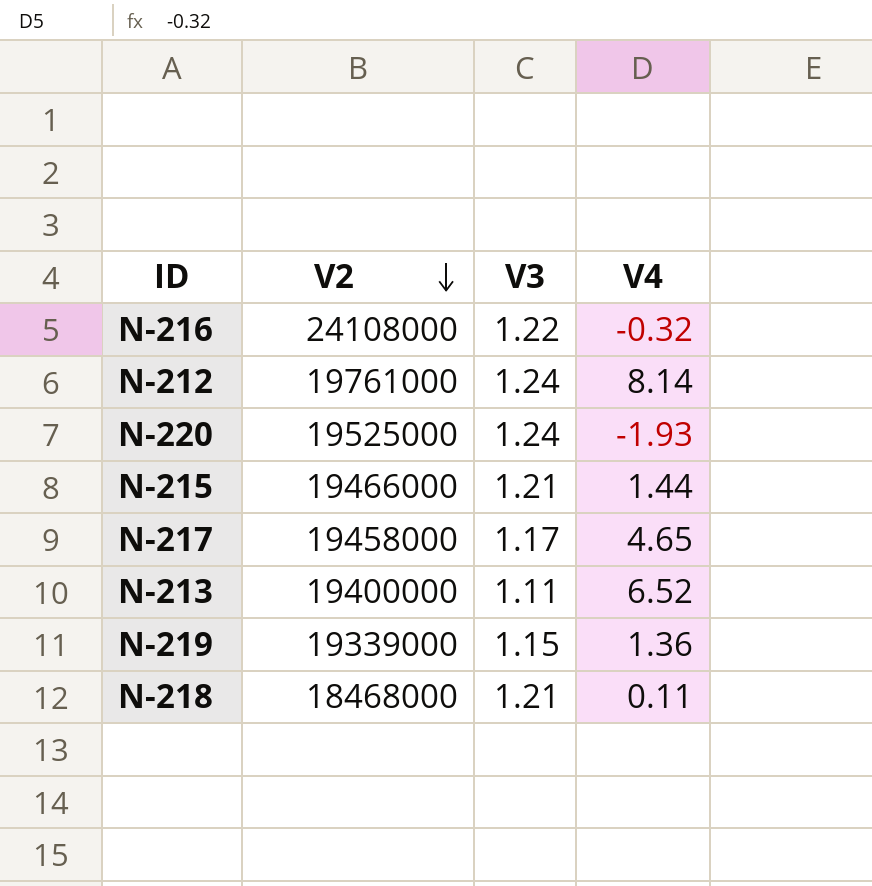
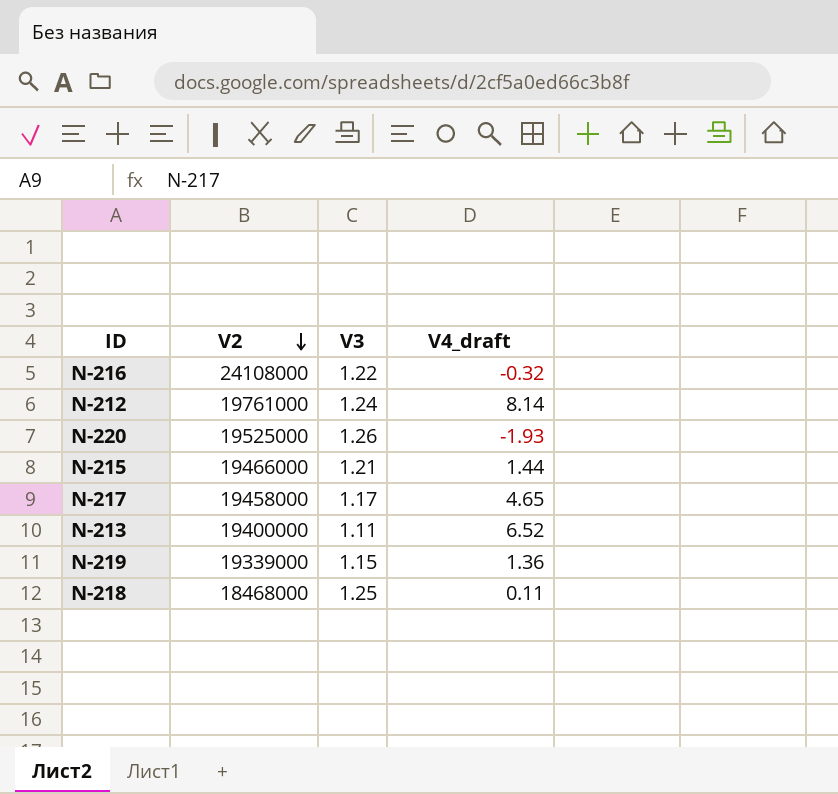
column name: V4 -> V4_draft
N-220 | V3: 1.24 -> 1.26
N-218 | V3: 1.21 -> 1.25

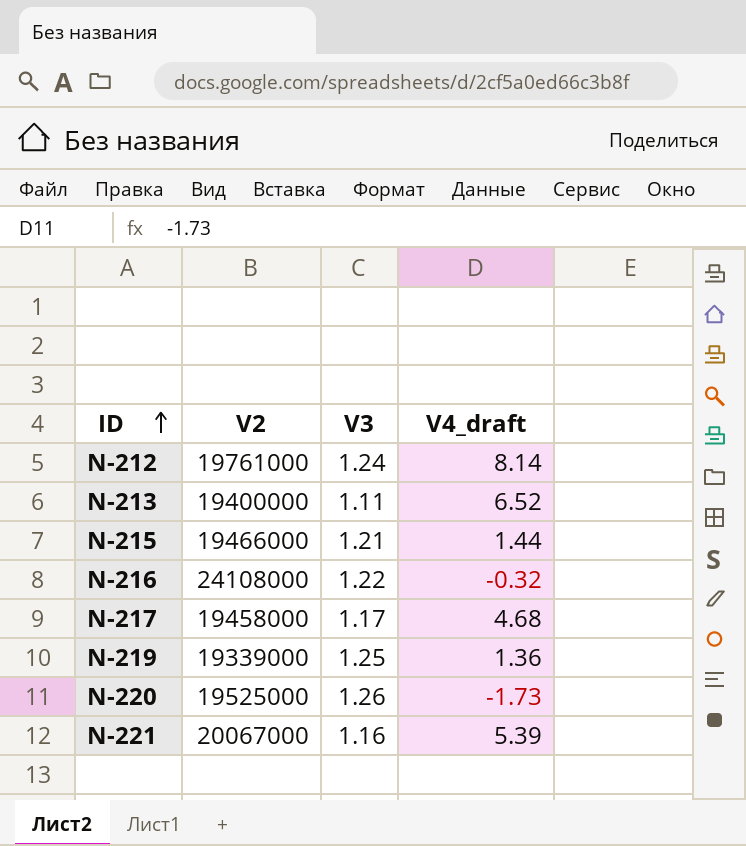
row order: V2 descending -> ID ascending
row N-218: 18468000 | 1.25 | 0.11 -> none
N-217 | V4_draft: 4.65 -> 4.68
N-219 | V3: 1.15 -> 1.25
N-220 | V4_draft: -1.93 -> -1.73
row N-221: none -> 20067000 | 1.16 | 5.39

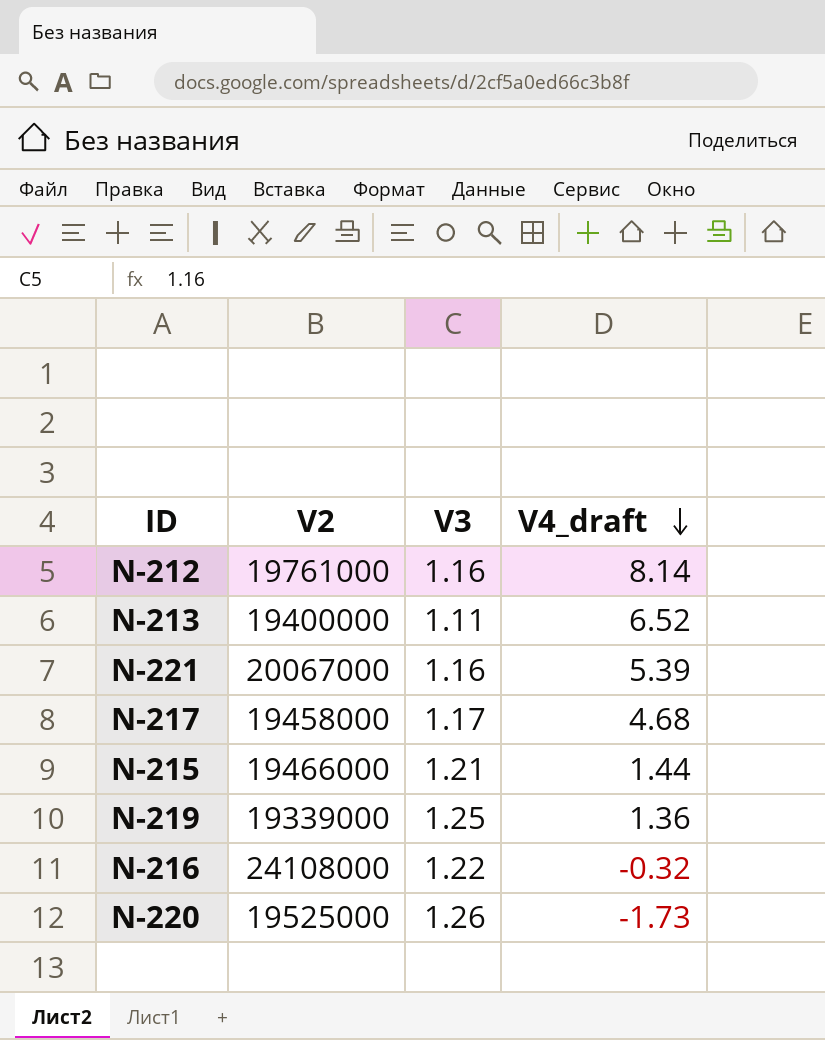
row order: ID ascending -> V4_draft descending
N-212 | V3: 1.24 -> 1.16

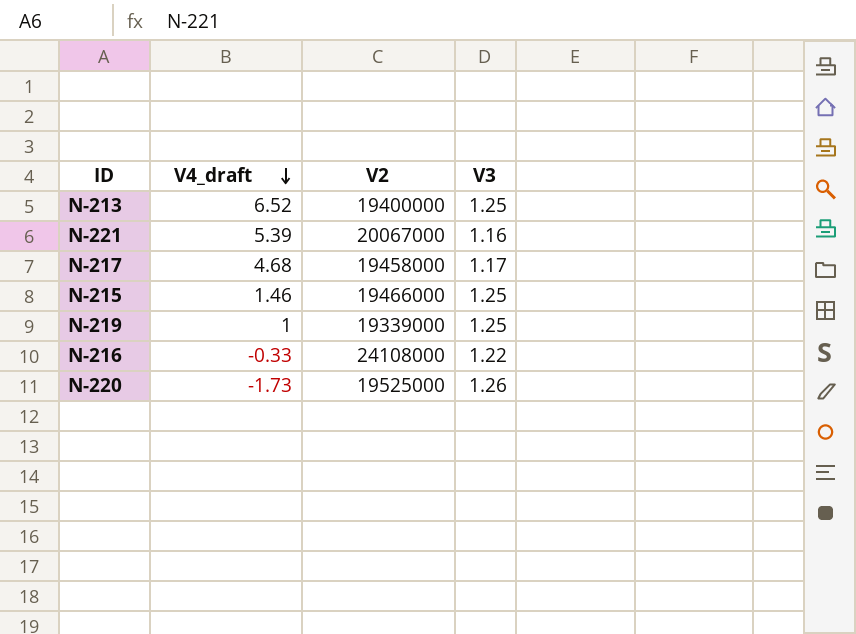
column V4_draft | position: 4 -> 2
row N-212: 19761000 | 1.16 | 8.14 -> none
N-213 | V3: 1.11 -> 1.25
N-215 | V4_draft: 1.44 -> 1.46
N-215 | V3: 1.21 -> 1.25
N-219 | V4_draft: 1.36 -> 1
N-216 | V4_draft: -0.32 -> -0.33

